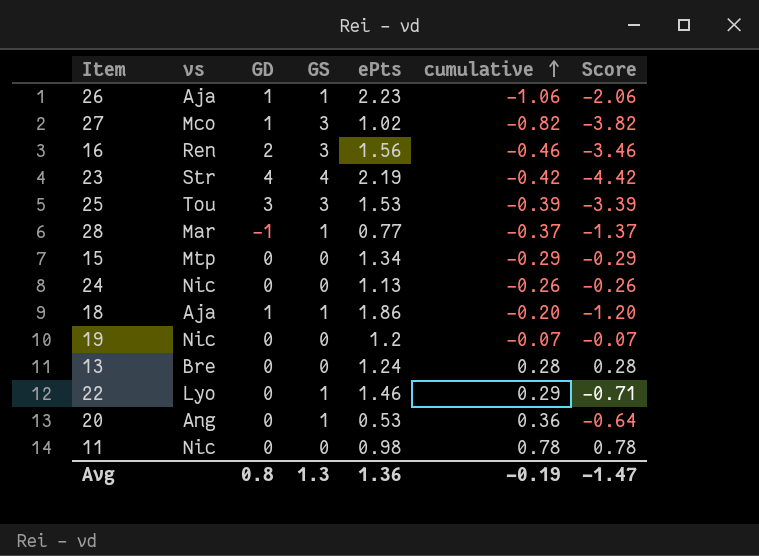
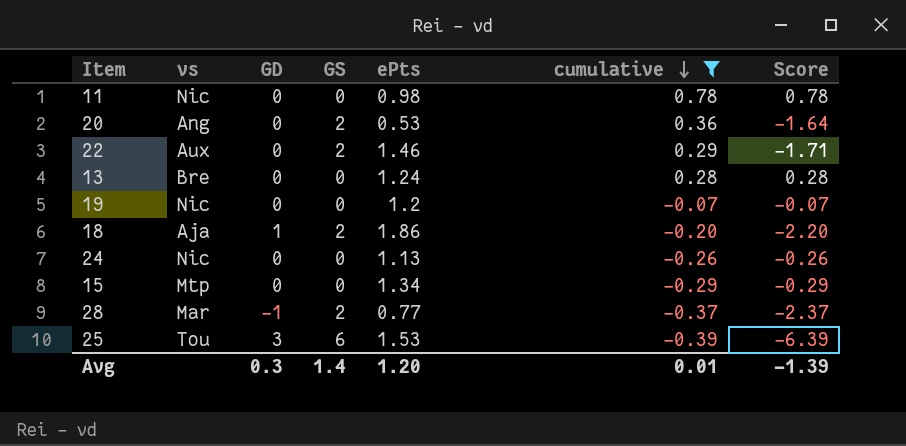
filter: none -> cumulative >= -0.39
row order: cumulative ascending -> cumulative descending
20 | GS: 1 -> 2
20 | Score: -0.64 -> -1.64
22 | vs: Lyo -> Aux
22 | GS: 1 -> 2
22 | Score: -0.71 -> -1.71
18 | GS: 1 -> 2
18 | Score: -1.20 -> -2.20
28 | GS: 1 -> 2
28 | Score: -1.37 -> -2.37
25 | GS: 3 -> 6
25 | Score: -3.39 -> -6.39
Avg | GD: 0.8 -> 0.3
Avg | GS: 1.3 -> 1.4
Avg | ePts: 1.36 -> 1.20
Avg | cumulative: -0.19 -> 0.01
Avg | Score: -1.47 -> -1.39

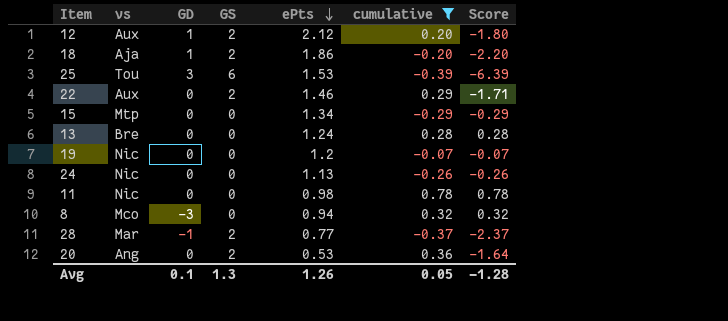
row order: cumulative descending -> ePts descending
row 12: none -> Aux | 1 | 2 | 2.12 | 0.20 | -1.80
row 8: none -> Mco | -3 | 0 | 0.94 | 0.32 | 0.32
Avg | GD: 0.3 -> 0.1
Avg | GS: 1.4 -> 1.3
Avg | ePts: 1.20 -> 1.26
Avg | cumulative: 0.01 -> 0.05
Avg | Score: -1.39 -> -1.28

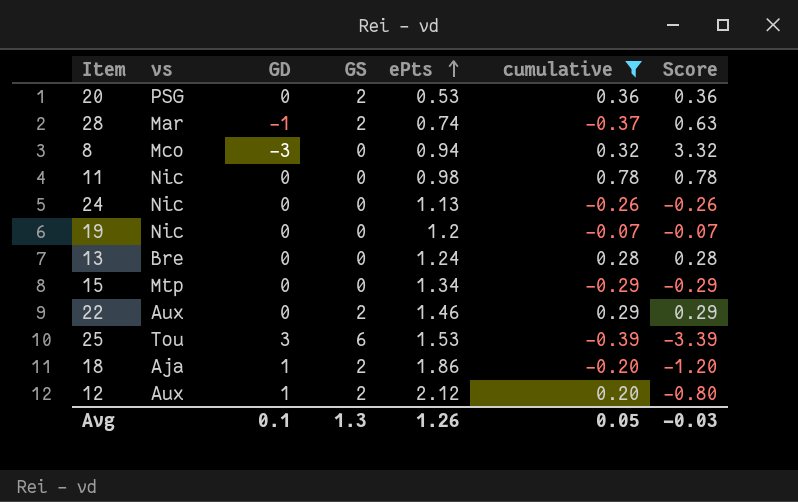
row order: ePts descending -> ePts ascending
column Score | formula: [cumulative] - [GS] -> [cumulative] - [GD]
20 | vs: Ang -> PSG
28 | ePts: 0.77 -> 0.74
Avg | Score: -1.28 -> -0.03

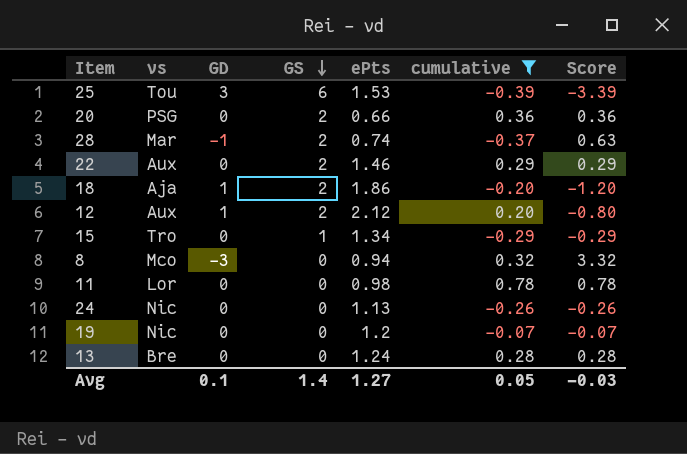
row order: ePts ascending -> GS descending
20 | ePts: 0.53 -> 0.66
15 | vs: Mtp -> Tro
15 | GS: 0 -> 1
11 | vs: Nic -> Lor
Avg | GS: 1.3 -> 1.4
Avg | ePts: 1.26 -> 1.27

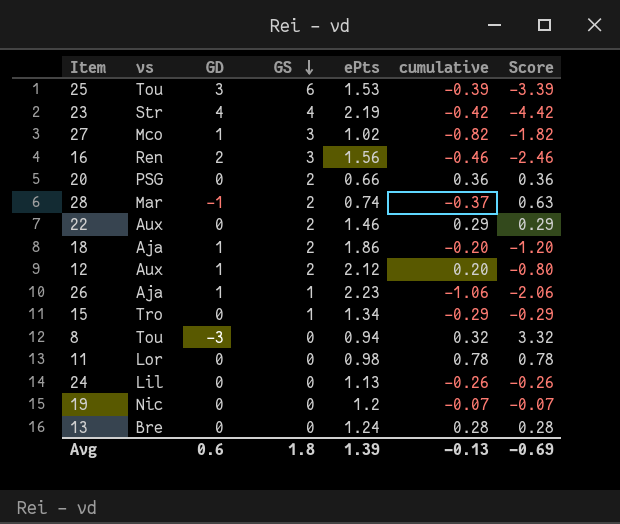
filter: cumulative >= -0.39 -> none
8 | vs: Mco -> Tou
24 | vs: Nic -> Lil
Avg | GD: 0.1 -> 0.6
Avg | GS: 1.4 -> 1.8
Avg | ePts: 1.27 -> 1.39
Avg | cumulative: 0.05 -> -0.13
Avg | Score: -0.03 -> -0.69

